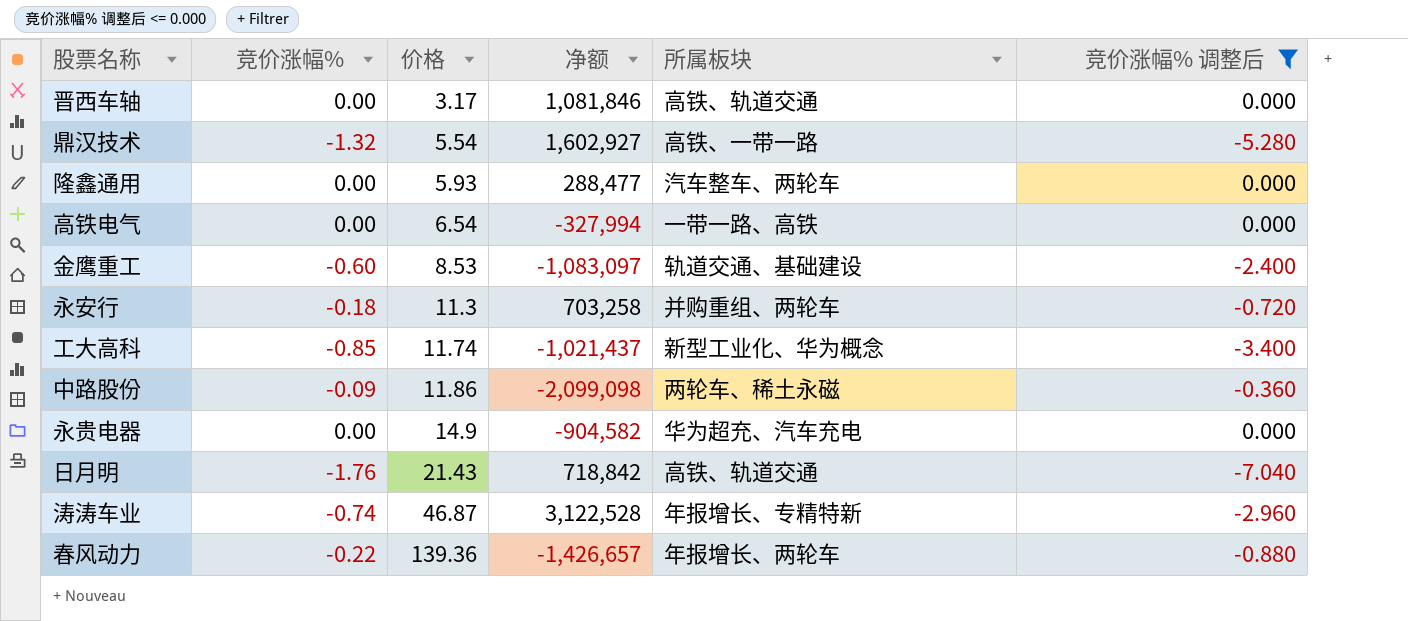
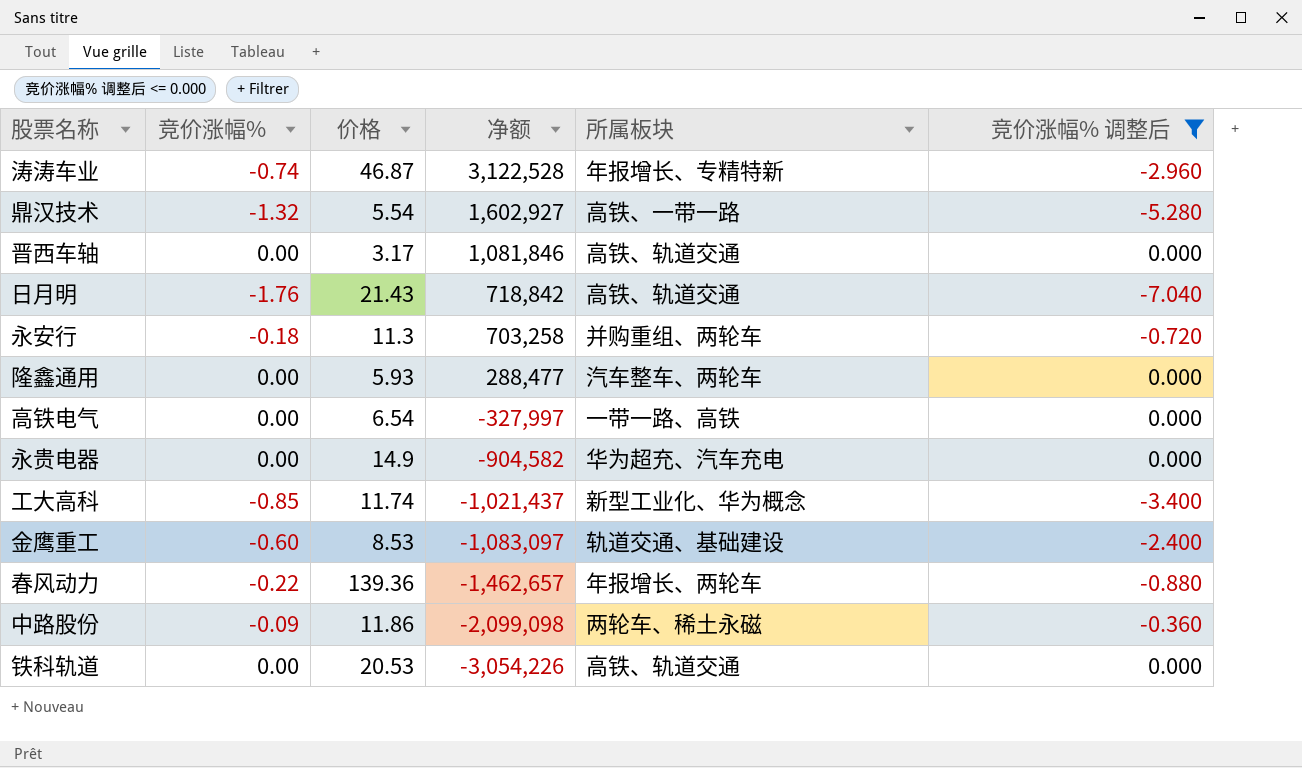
row order: 价格 ascending -> 净额 descending
高铁电气 | 净额: -327,994 -> -327,997
春风动力 | 净额: -1,426,657 -> -1,462,657
row 铁科轨道: none -> 0.00 | 20.53 | -3,054,226 | 高铁、轨道交通 | 0.000

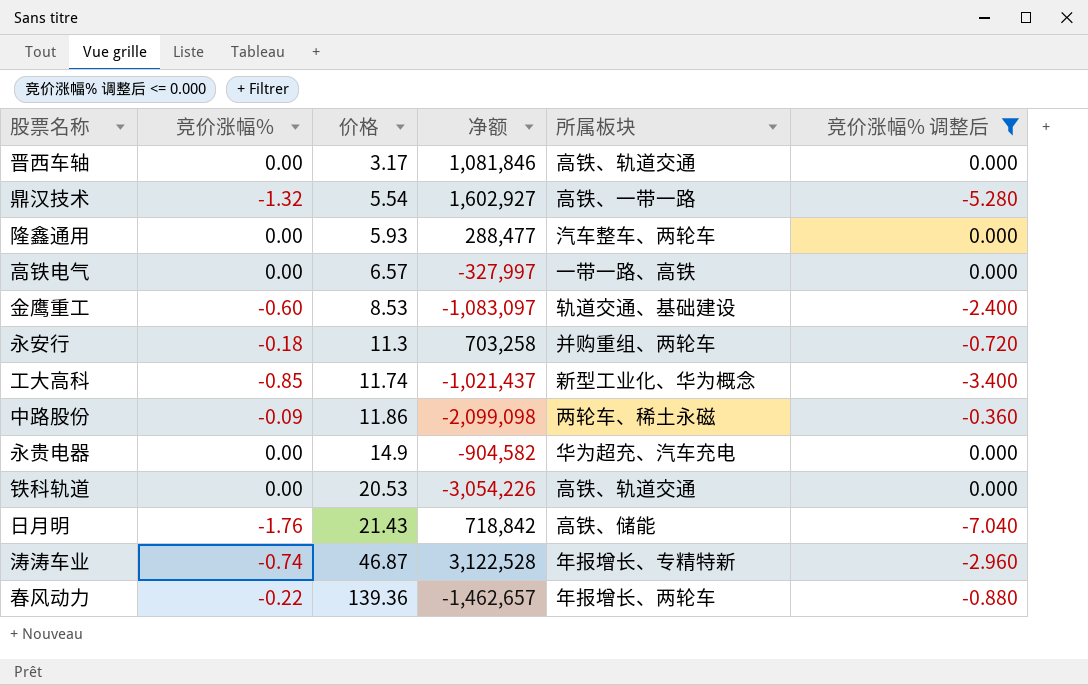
row order: 净额 descending -> 价格 ascending
高铁电气 | 价格: 6.54 -> 6.57
日月明 | 所属板块: 高铁、轨道交通 -> 高铁、储能

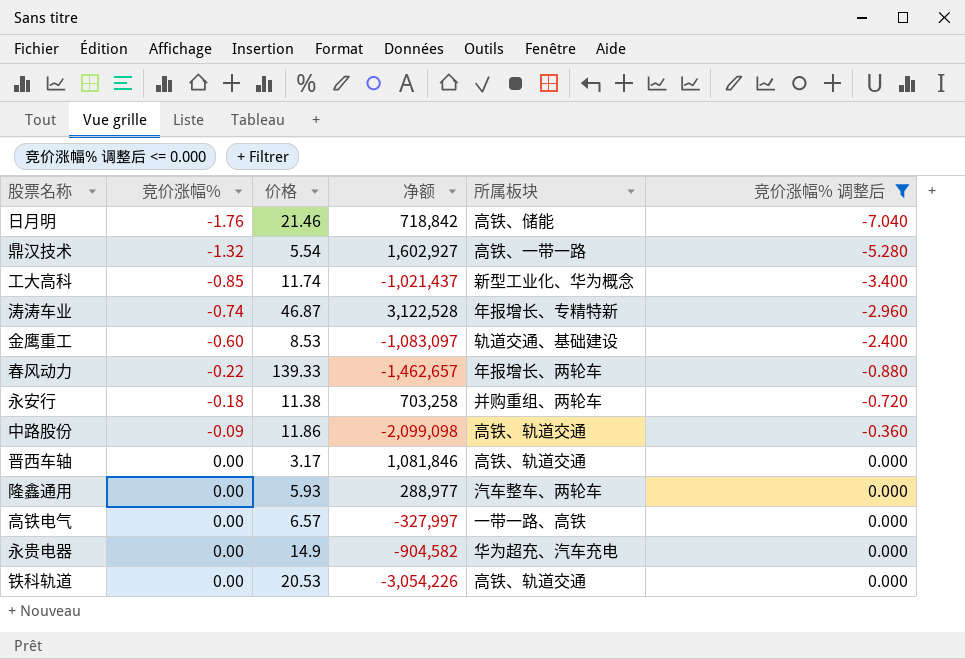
row order: 价格 ascending -> 竞价涨幅% ascending
日月明 | 价格: 21.43 -> 21.46
春风动力 | 价格: 139.36 -> 139.33
永安行 | 价格: 11.3 -> 11.38
中路股份 | 所属板块: 两轮车、稀土永磁 -> 高铁、轨道交通
隆鑫通用 | 净额: 288,477 -> 288,977

